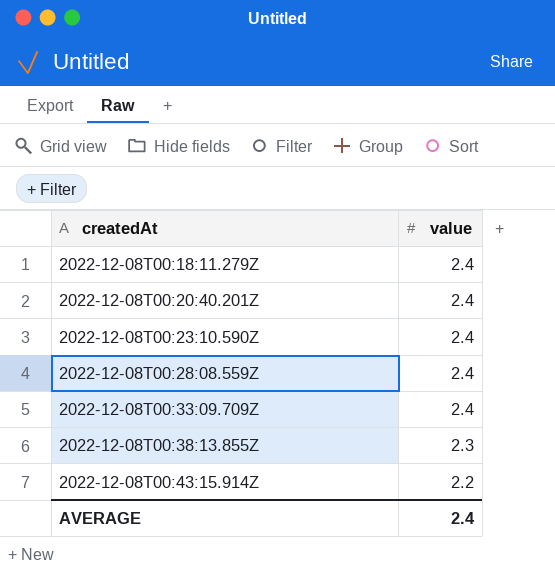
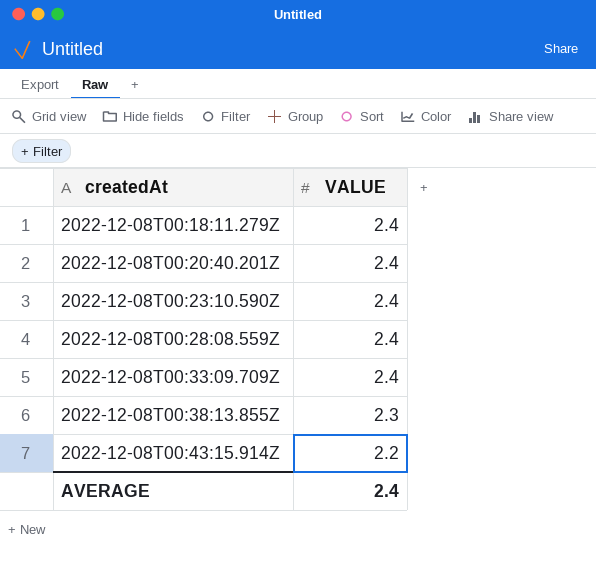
column name: value -> VALUE

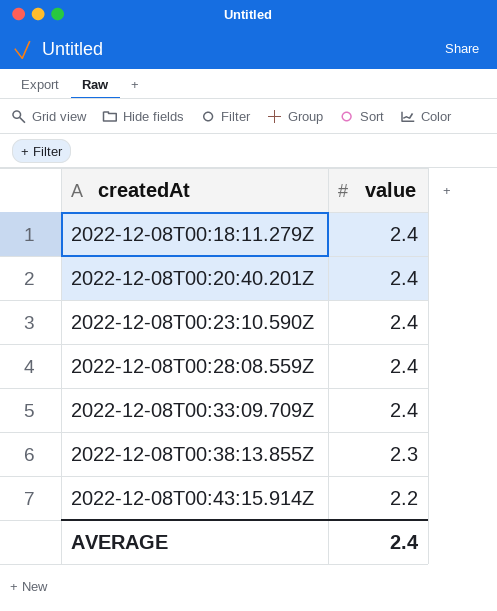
column name: VALUE -> value

